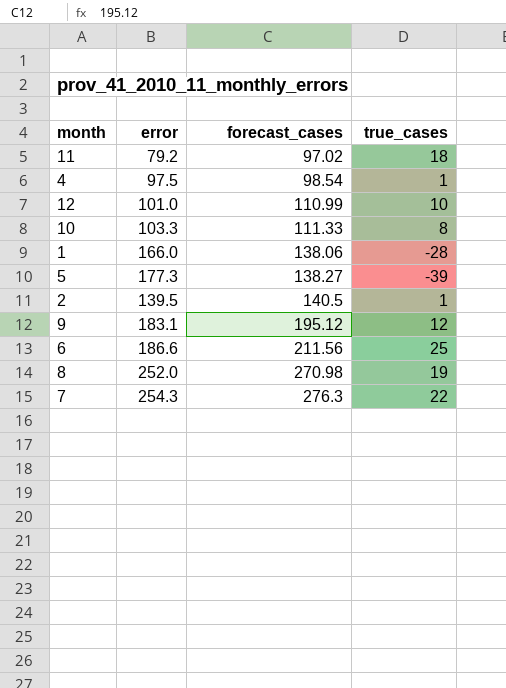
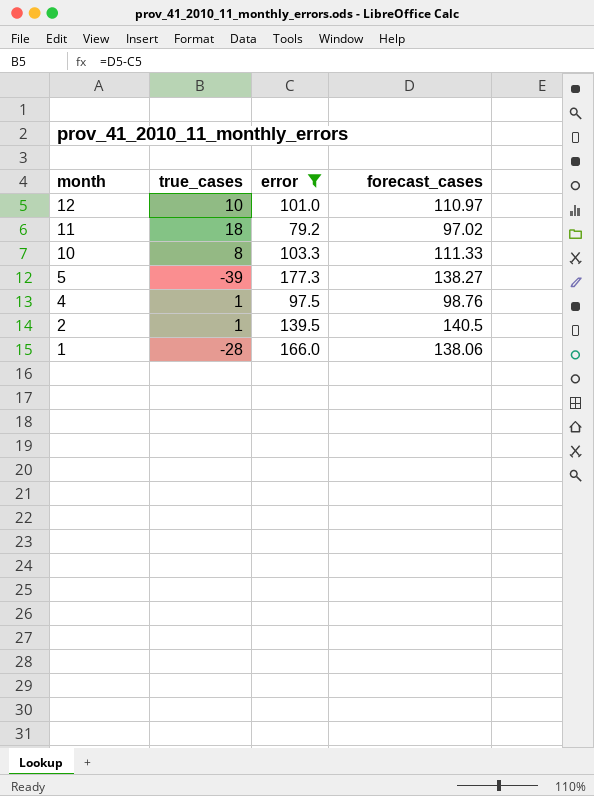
filter: none -> error <= 177.3
row order: forecast_cases ascending -> month descending
column true_cases | position: 4 -> 2
12 | forecast_cases: 110.99 -> 110.97
4 | forecast_cases: 98.54 -> 98.76

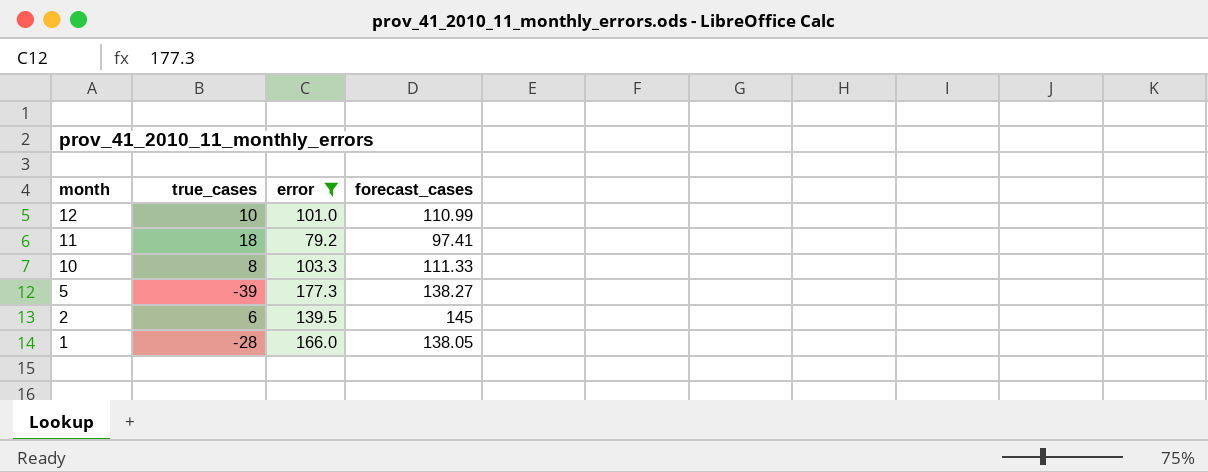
row 4: 1 | 97.5 | 98.76 -> none
12 | forecast_cases: 110.97 -> 110.99
11 | forecast_cases: 97.02 -> 97.41
2 | true_cases: 1 -> 6
2 | forecast_cases: 140.5 -> 145
1 | forecast_cases: 138.06 -> 138.05

